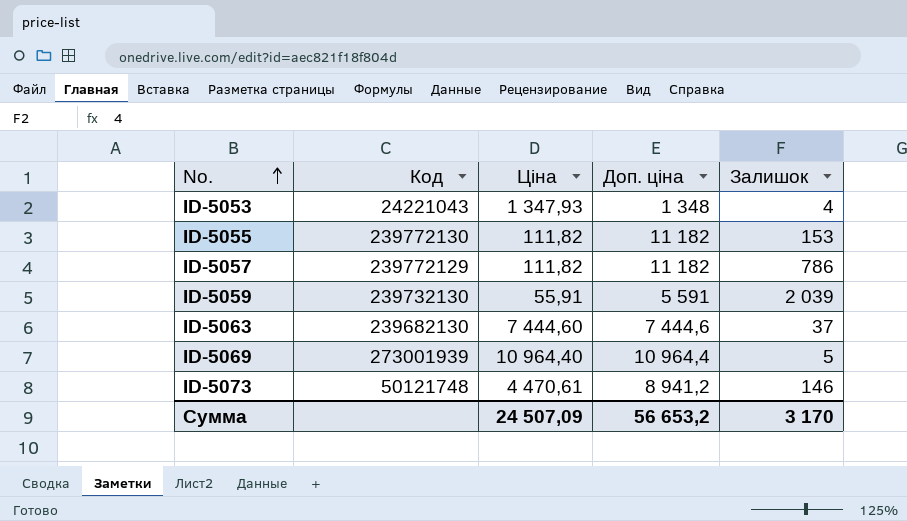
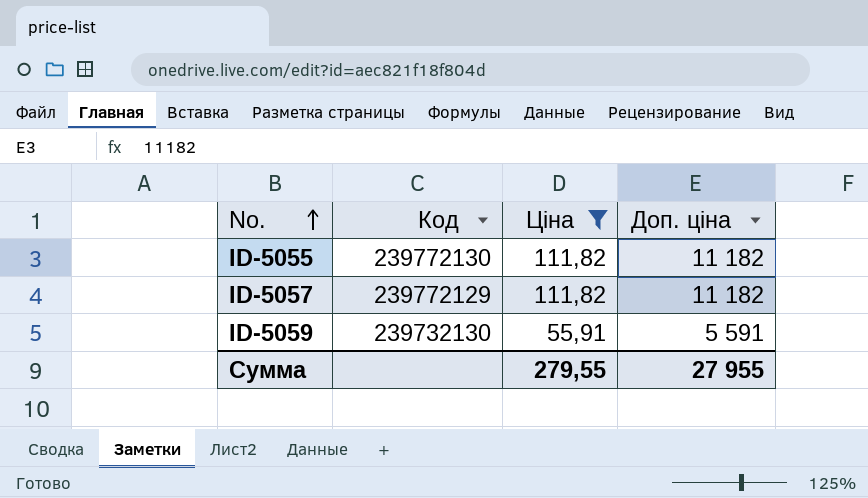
filter: none -> Ціна <= 111,82
column Залишок | position: 5 -> none
Сумма | Ціна: 24 507,09 -> 279,55
Сумма | Доп. ціна: 56 653,2 -> 27 955

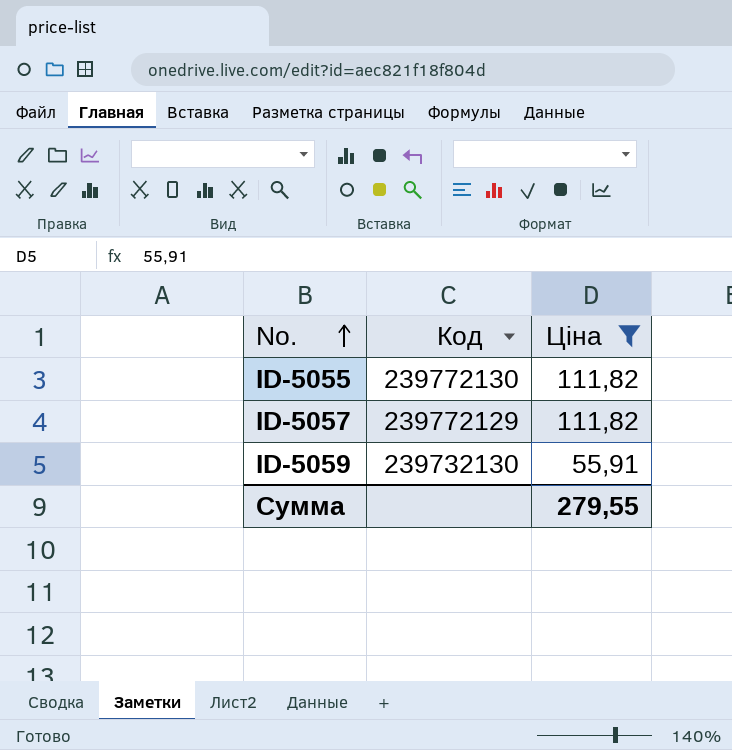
column Доп. ціна | position: 4 -> none

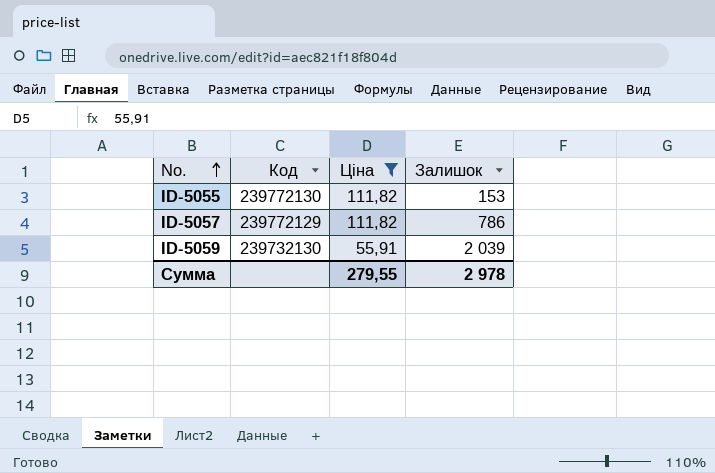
column Залишок | position: none -> 4

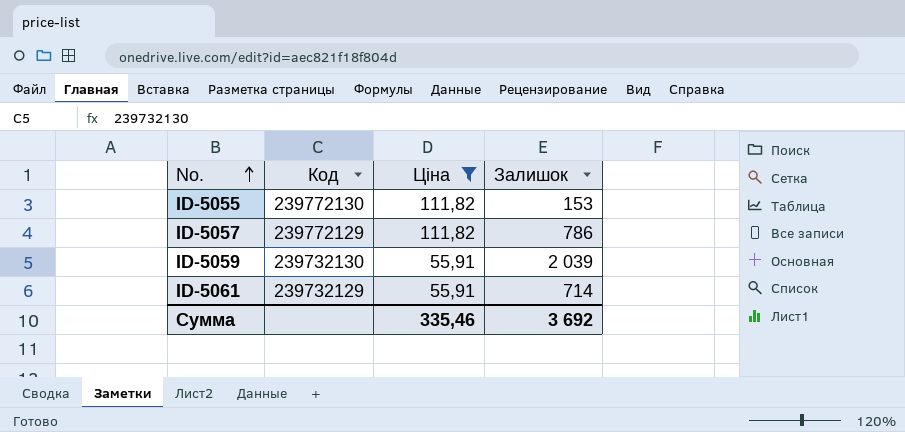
row ID-5061: none -> 239732129 | 55,91 | 714
Сумма | Ціна: 279,55 -> 335,46
Сумма | Залишок: 2 978 -> 3 692

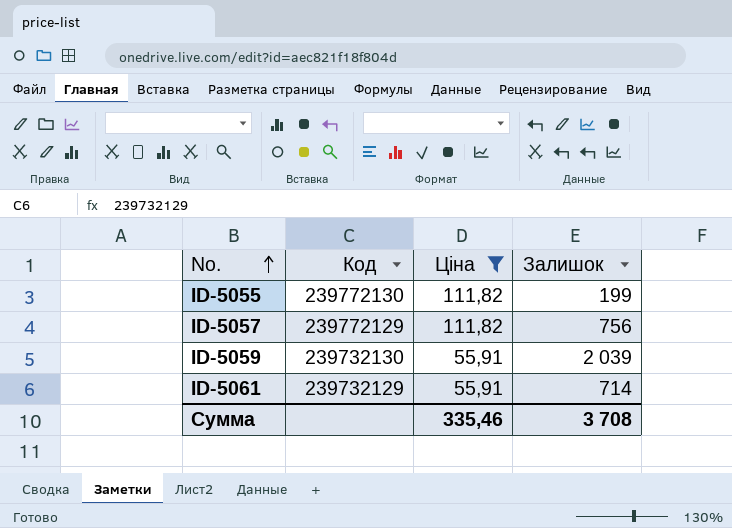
ID-5055 | Залишок: 153 -> 199
ID-5057 | Залишок: 786 -> 756
Сумма | Залишок: 3 692 -> 3 708

